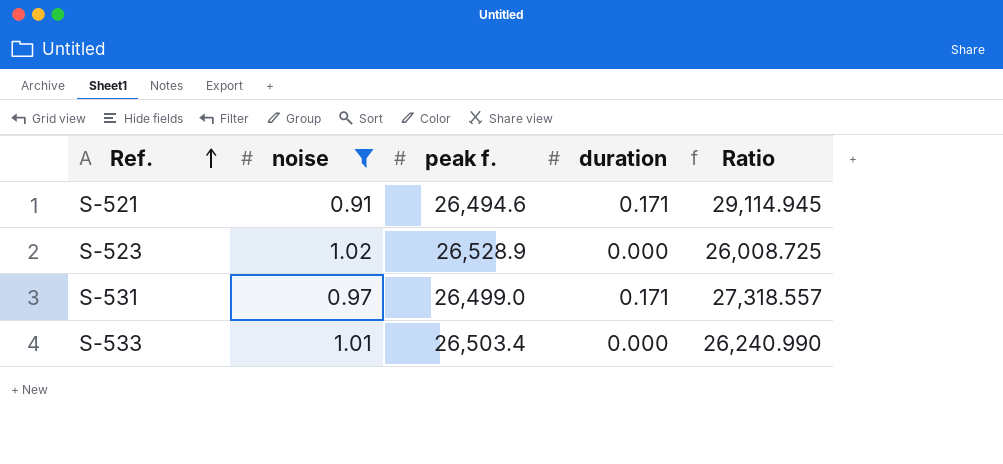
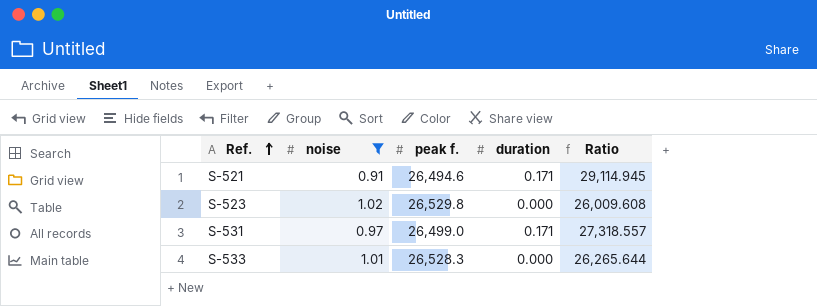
S-523 | peak f.: 26,528.9 -> 26,529.8
S-523 | Ratio: 26,008.725 -> 26,009.608
S-533 | peak f.: 26,503.4 -> 26,528.3
S-533 | Ratio: 26,240.990 -> 26,265.644

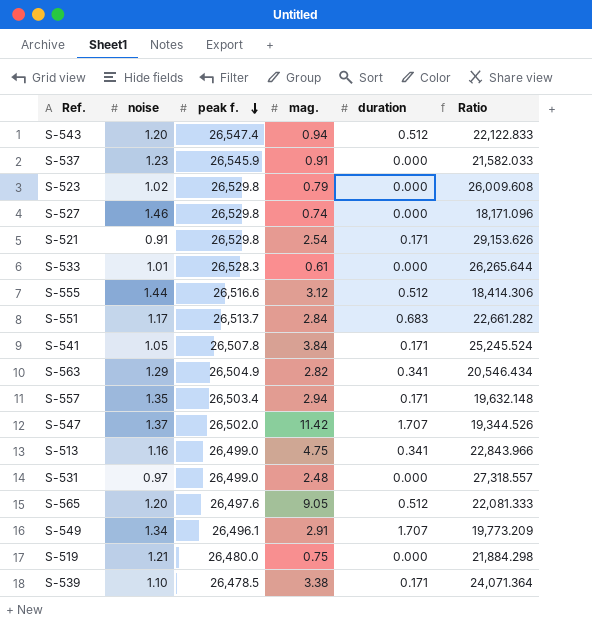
filter: noise <= 1.02 -> none
row order: Ref. ascending -> peak f. descending
column mag. | position: none -> 4
S-521 | peak f.: 26,494.6 -> 26,529.8
S-521 | Ratio: 29,114.945 -> 29,153.626
S-531 | duration: 0.171 -> 0.000

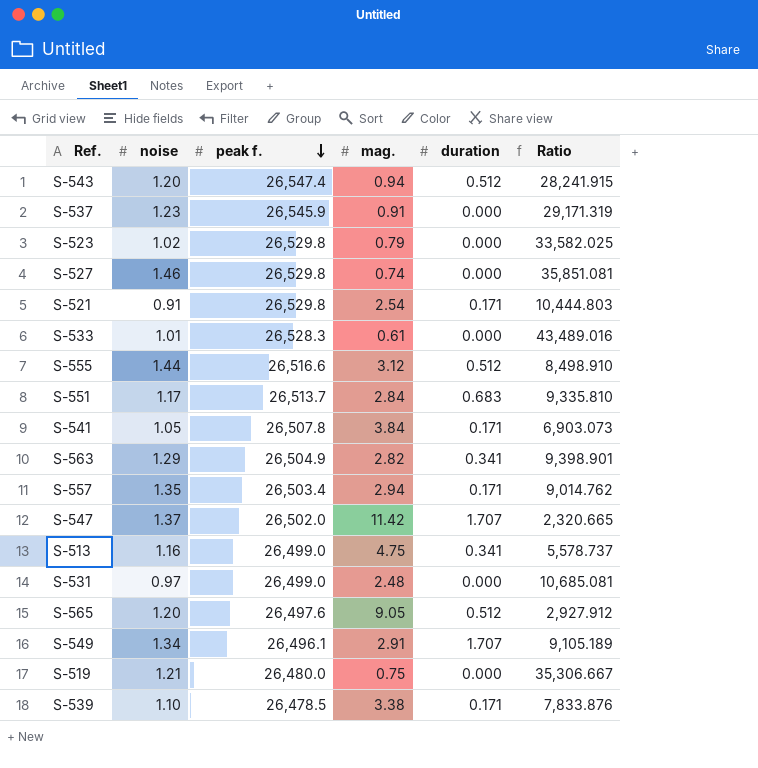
column Ratio | formula: [peak f.] / [noise] -> [peak f.] / [mag.]

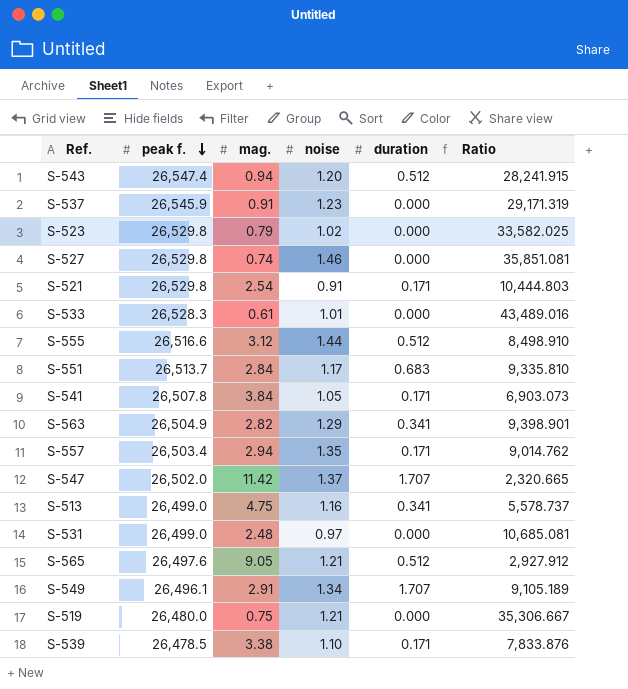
column noise | position: 2 -> 4
S-565 | noise: 1.20 -> 1.21

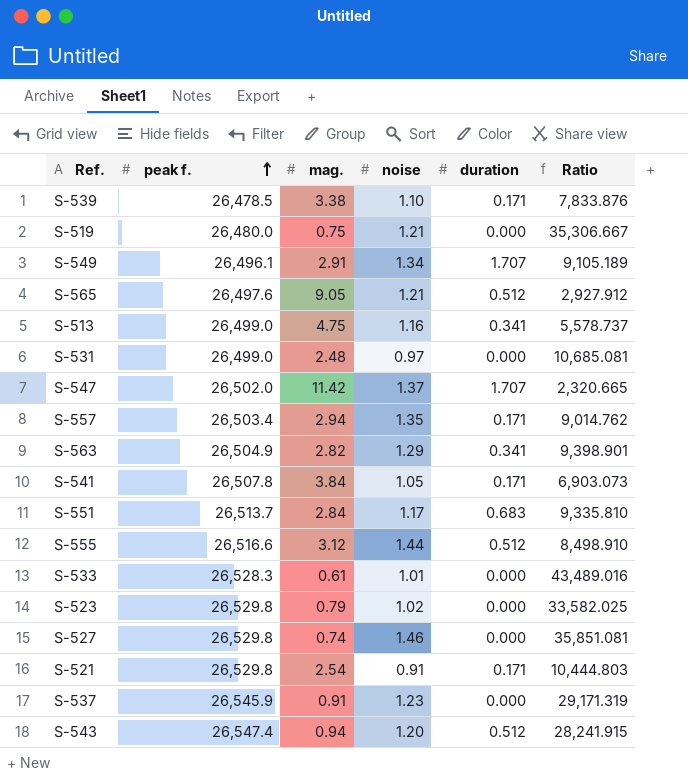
row order: peak f. descending -> peak f. ascending

